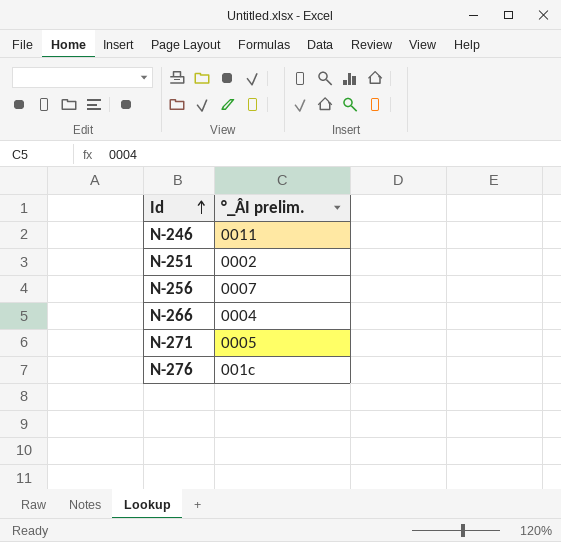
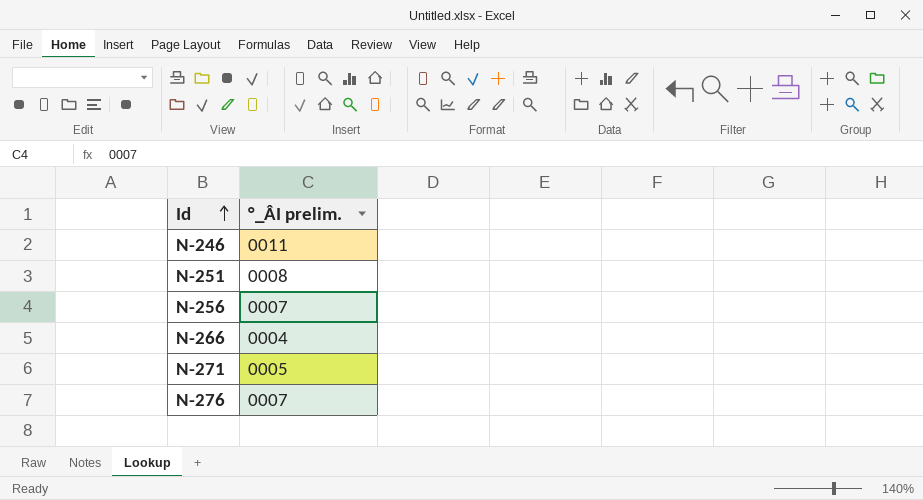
N-251 | °_ÂI prelim.: 0002 -> 0008
N-276 | °_ÂI prelim.: 001c -> 0007

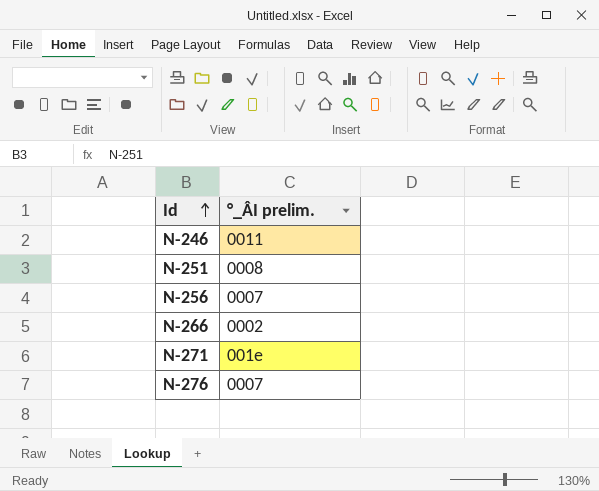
N-266 | °_ÂI prelim.: 0004 -> 0002
N-271 | °_ÂI prelim.: 0005 -> 001e

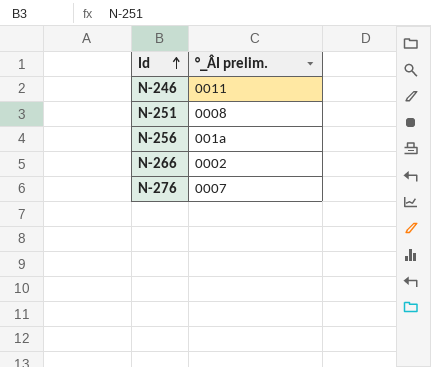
row N-271: 001e -> none
N-256 | °_ÂI prelim.: 0007 -> 001a

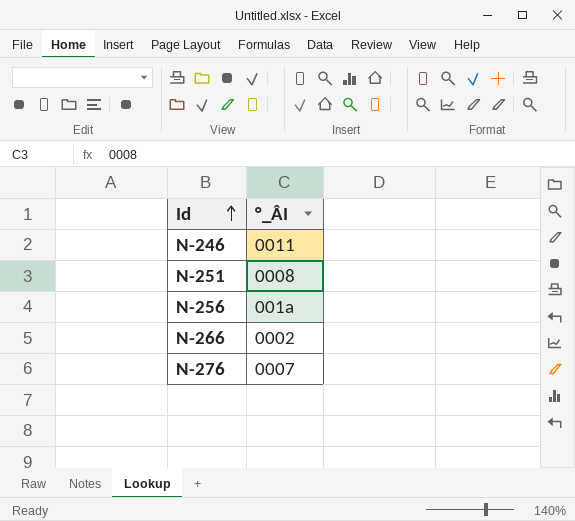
column name: °_ÂI prelim. -> °_ÂI

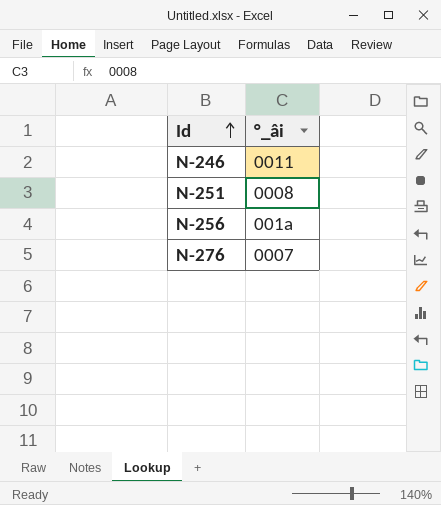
column name: °_ÂI -> °_âi
row N-266: 0002 -> none

